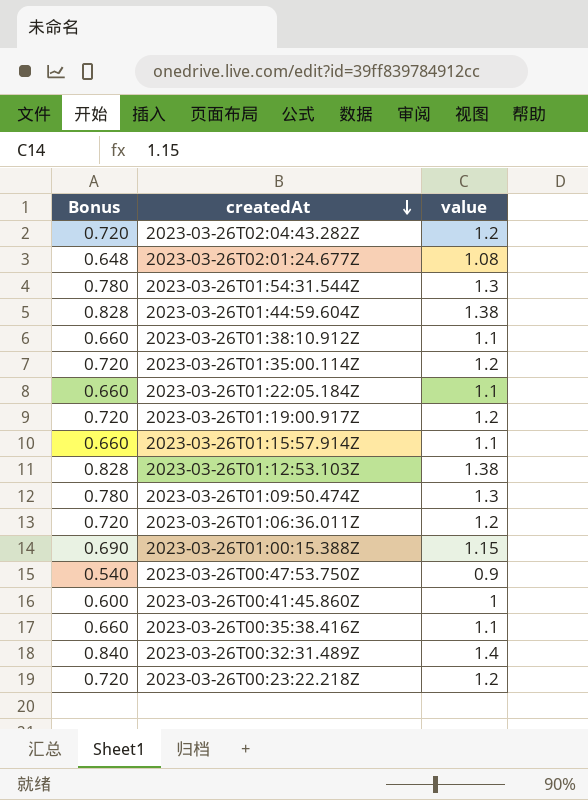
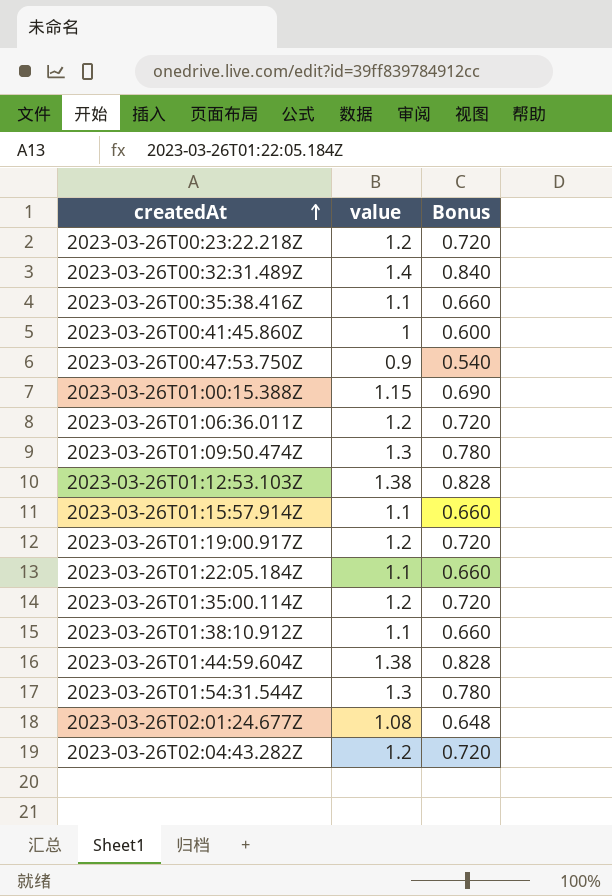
row order: createdAt descending -> createdAt ascending
column Bonus | position: 1 -> 3

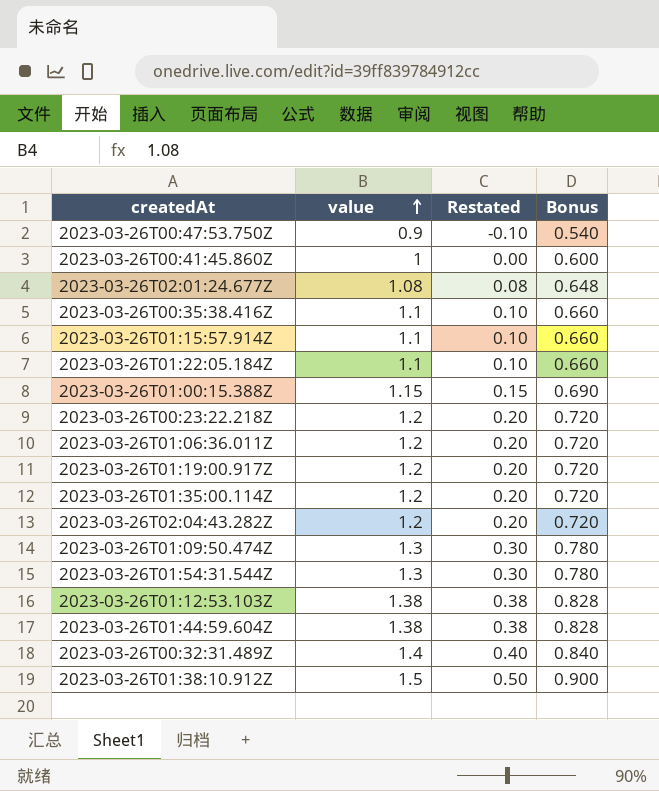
row order: createdAt ascending -> value ascending
column Restated | formula: none -> [value] - 1
2023-03-26T01:38:10.912Z | value: 1.1 -> 1.5
2023-03-26T01:38:10.912Z | Bonus: 0.660 -> 0.900

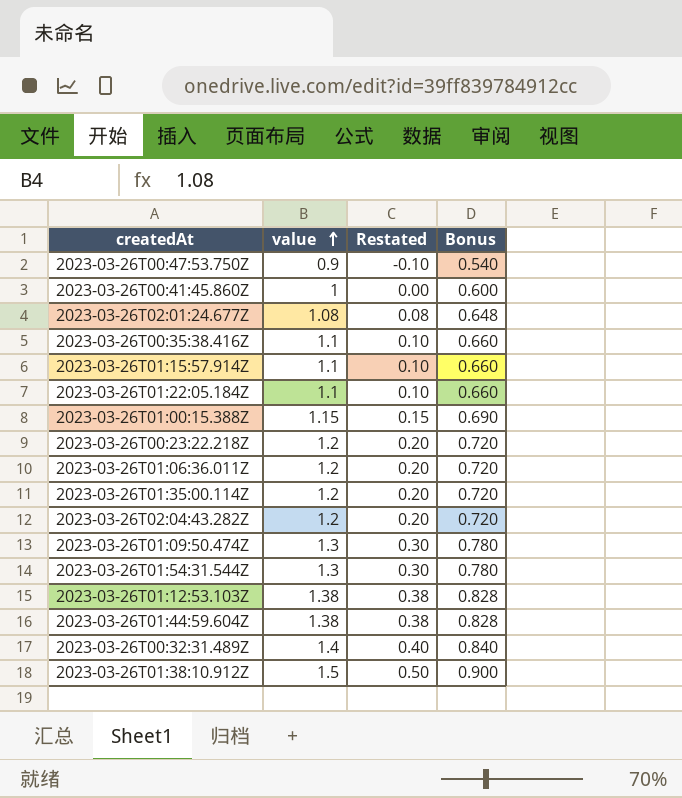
row 2023-03-26T01:19:00.917Z: 1.2 | 0.20 | 0.720 -> none

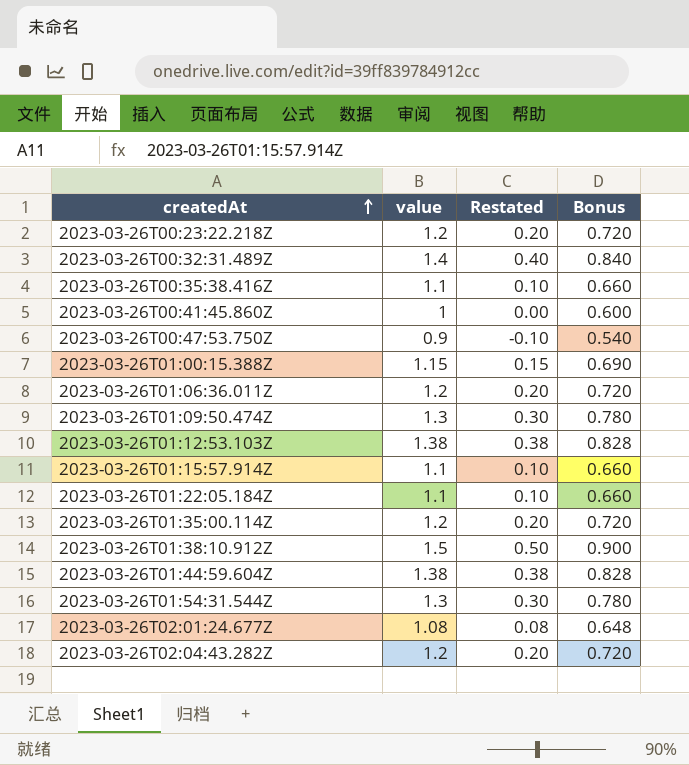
row order: value ascending -> createdAt ascending

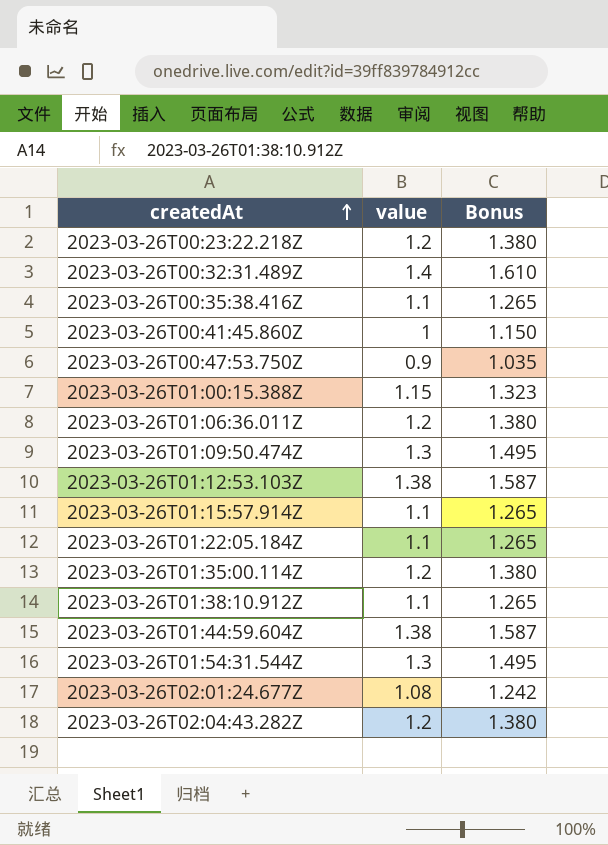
column Restated | formula: [value] - 1 -> none
column Bonus | formula: [value] * 0.6 -> [value] * 1.15
2023-03-26T01:38:10.912Z | value: 1.5 -> 1.1

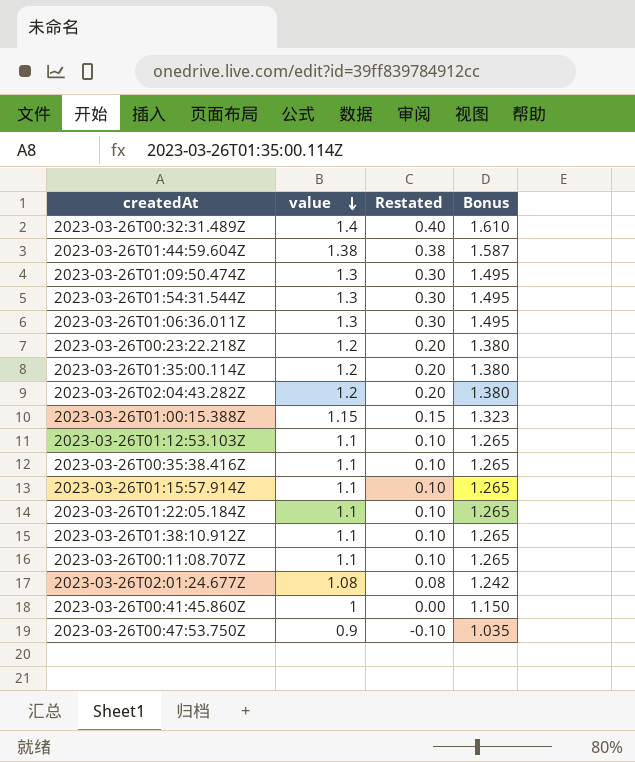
row order: createdAt ascending -> value descending
column Restated | formula: none -> [value] - 1
2023-03-26T01:06:36.011Z | value: 1.2 -> 1.3
2023-03-26T01:06:36.011Z | Bonus: 1.380 -> 1.495
2023-03-26T01:12:53.103Z | value: 1.38 -> 1.1
2023-03-26T01:12:53.103Z | Bonus: 1.587 -> 1.265
row 2023-03-26T00:11:08.707Z: none -> 1.1 | 0.10 | 1.265

